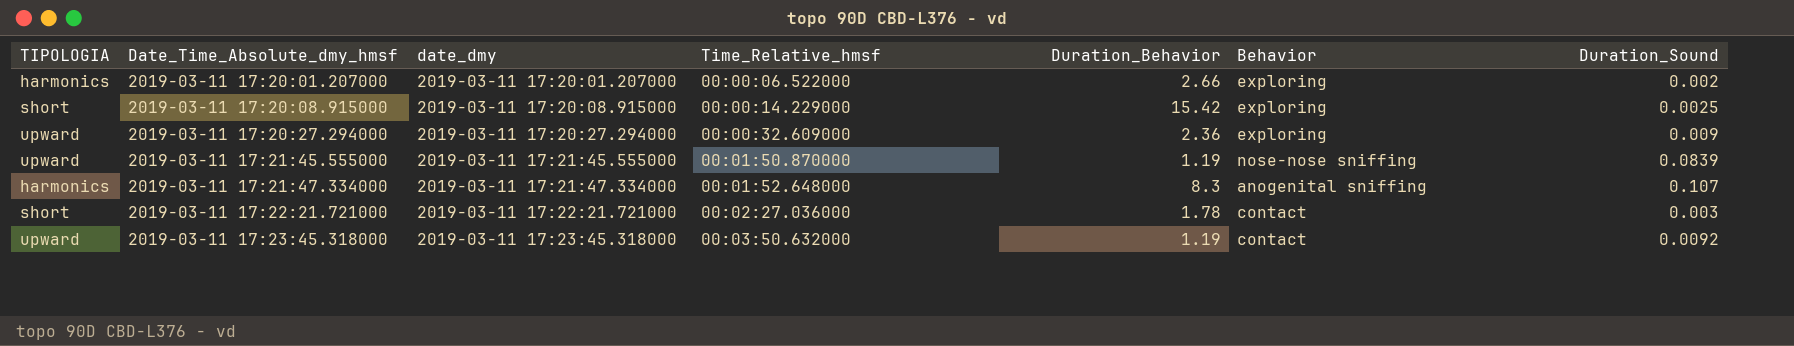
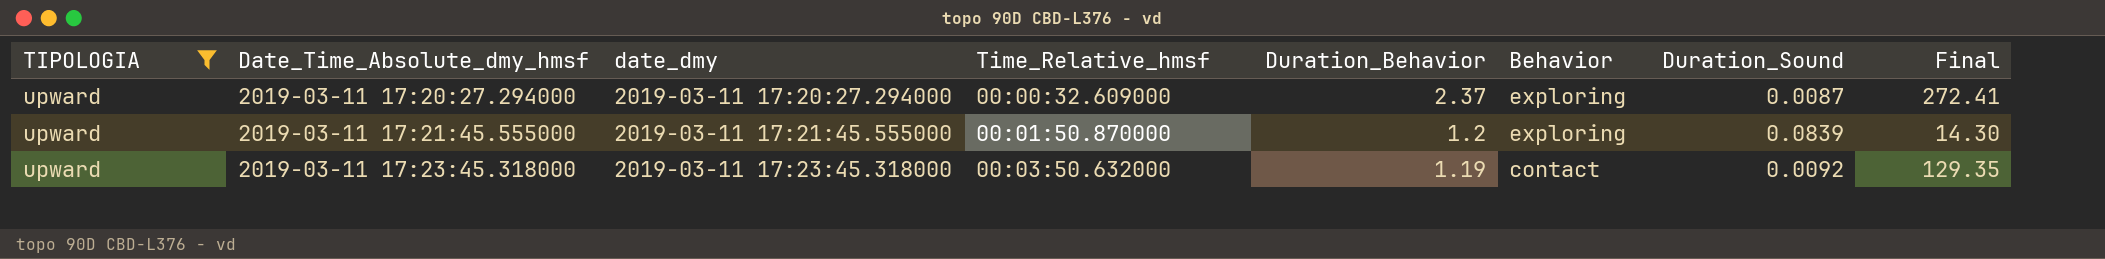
filter: none -> TIPOLOGIA = upward
column Final | formula: none -> [Duration_Behavior] / [Duration_Sound]
2019-03-11 17:20:27.294000 | Duration_Behavior: 2.36 -> 2.37
2019-03-11 17:20:27.294000 | Duration_Sound: 0.009 -> 0.0087
2019-03-11 17:21:45.555000 | Duration_Behavior: 1.19 -> 1.2
2019-03-11 17:21:45.555000 | Behavior: nose-nose sniffing -> exploring

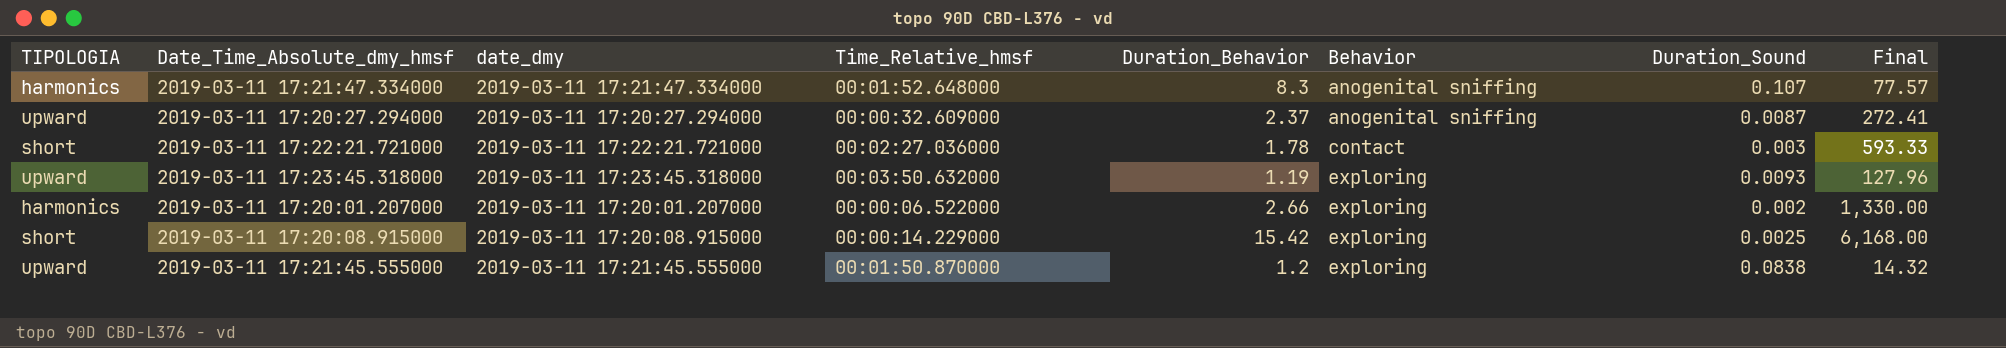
filter: TIPOLOGIA = upward -> none
row order: Date_Time_Absolute_dmy_hmsf ascending -> Behavior ascending
2019-03-11 17:20:27.294000 | Behavior: exploring -> anogenital sniffing
2019-03-11 17:23:45.318000 | Behavior: contact -> exploring
2019-03-11 17:23:45.318000 | Duration_Sound: 0.0092 -> 0.0093
2019-03-11 17:23:45.318000 | Final: 129.35 -> 127.96
2019-03-11 17:21:45.555000 | Duration_Sound: 0.0839 -> 0.0838
2019-03-11 17:21:45.555000 | Final: 14.30 -> 14.32

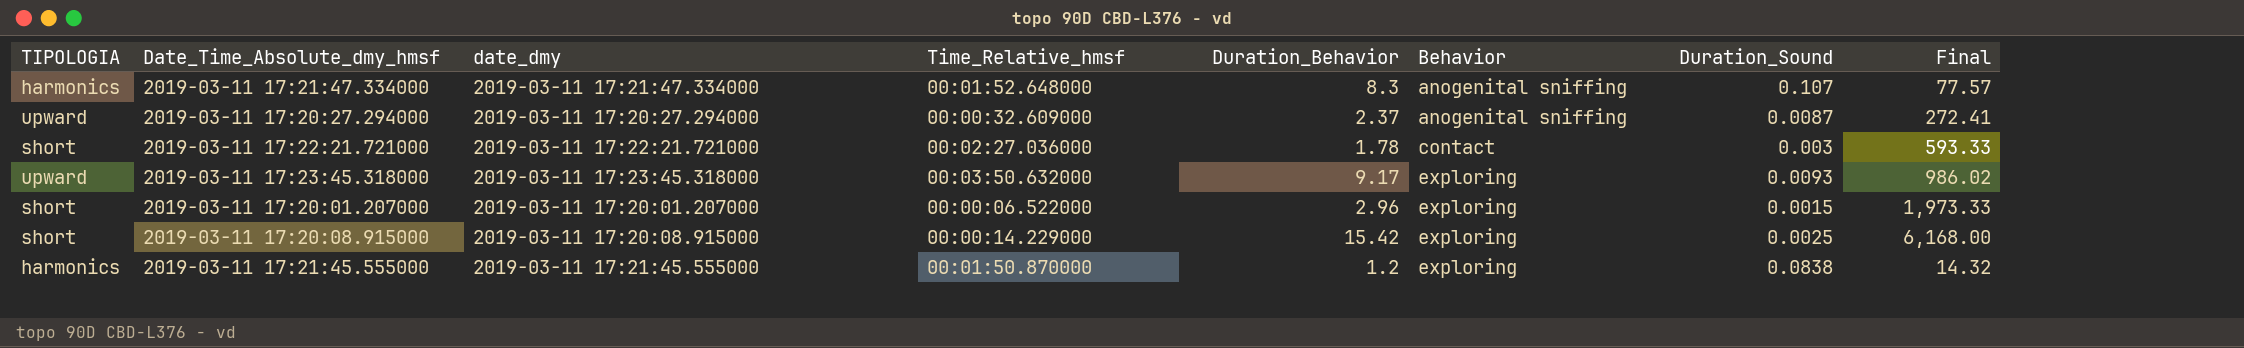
2019-03-11 17:23:45.318000 | Duration_Behavior: 1.19 -> 9.17
2019-03-11 17:23:45.318000 | Final: 127.96 -> 986.02
2019-03-11 17:20:01.207000 | TIPOLOGIA: harmonics -> short
2019-03-11 17:20:01.207000 | Duration_Behavior: 2.66 -> 2.96
2019-03-11 17:20:01.207000 | Duration_Sound: 0.002 -> 0.0015
2019-03-11 17:20:01.207000 | Final: 1,330.00 -> 1,973.33
2019-03-11 17:21:45.555000 | TIPOLOGIA: upward -> harmonics

